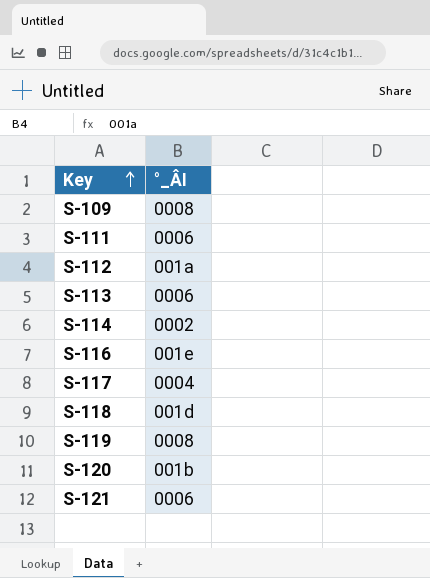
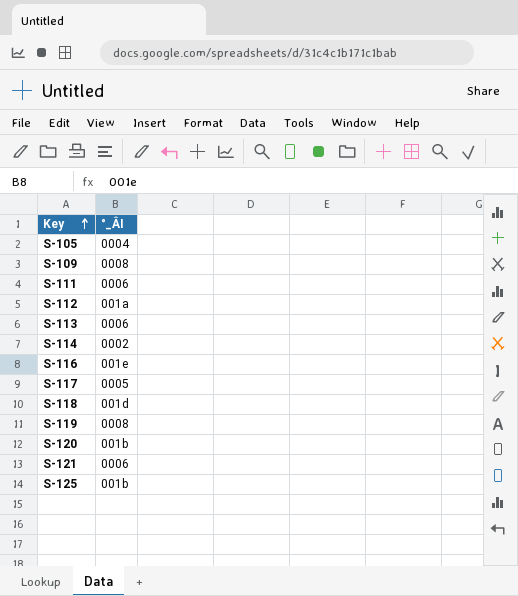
row S-105: none -> 0004
S-117 | °_ÂI: 0004 -> 0005
row S-125: none -> 001b

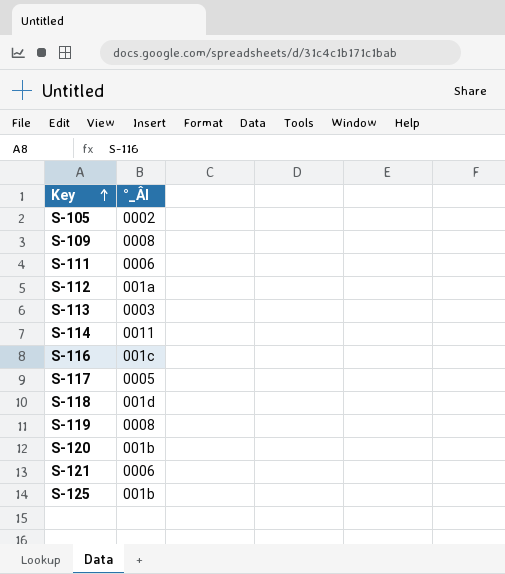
S-105 | °_ÂI: 0004 -> 0002
S-113 | °_ÂI: 0006 -> 0003
S-114 | °_ÂI: 0002 -> 0011
S-116 | °_ÂI: 001e -> 001c

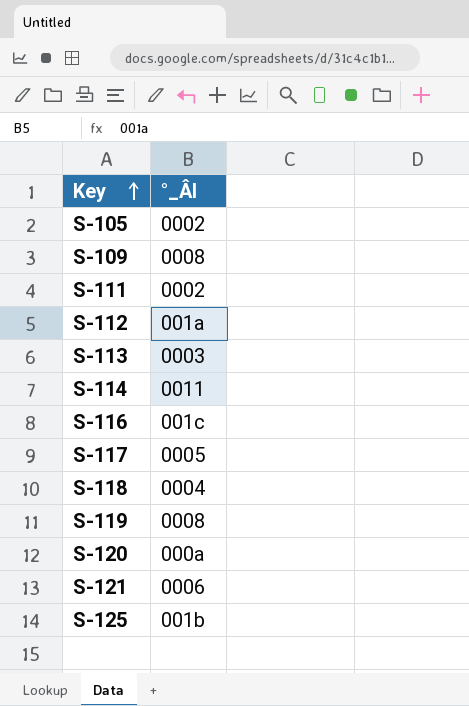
S-111 | °_ÂI: 0006 -> 0002
S-118 | °_ÂI: 001d -> 0004
S-120 | °_ÂI: 001b -> 000a

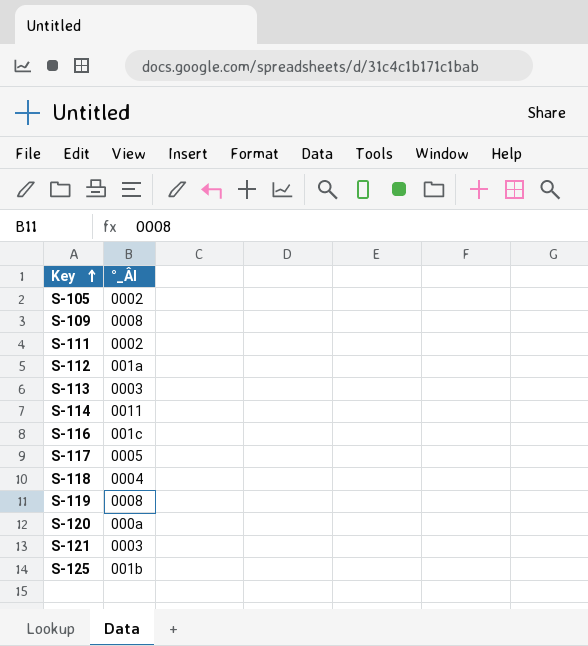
S-121 | °_ÂI: 0006 -> 0003

